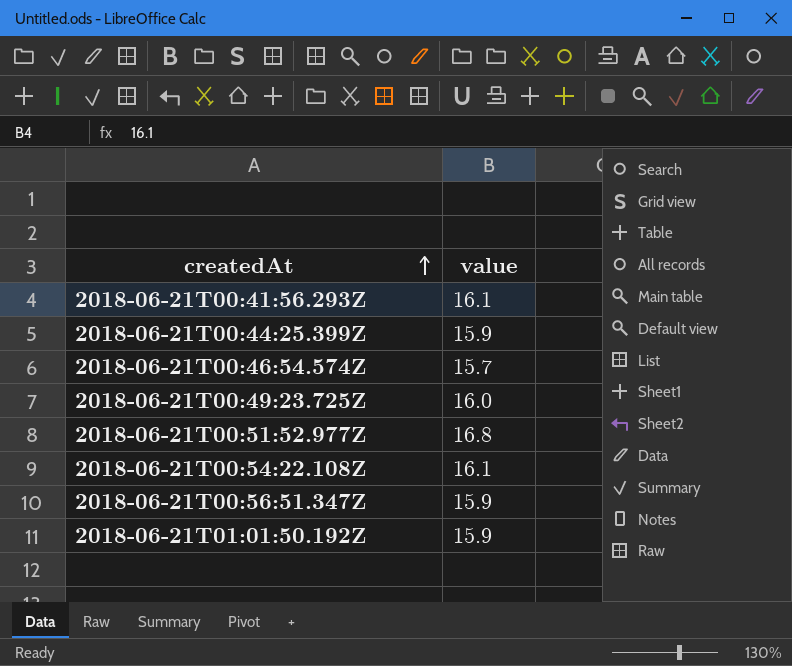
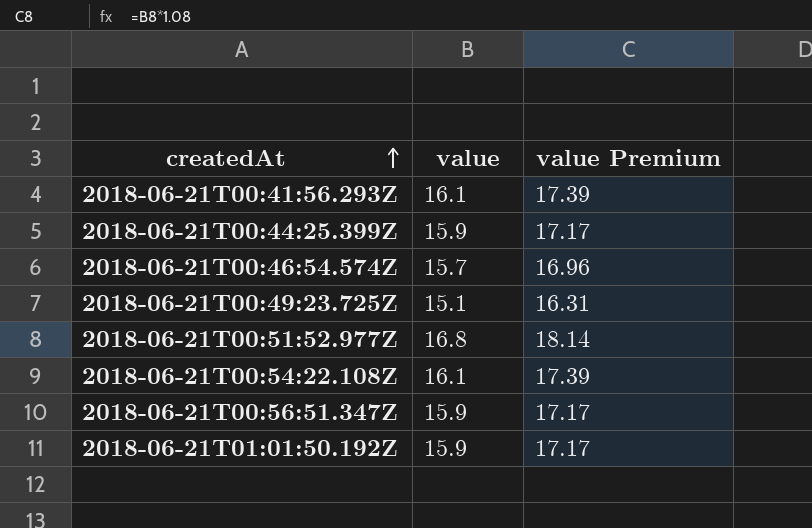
column value Premium | formula: none -> [value] * 1.08
2018-06-21T00:49:23.725Z | value: 16.0 -> 15.1

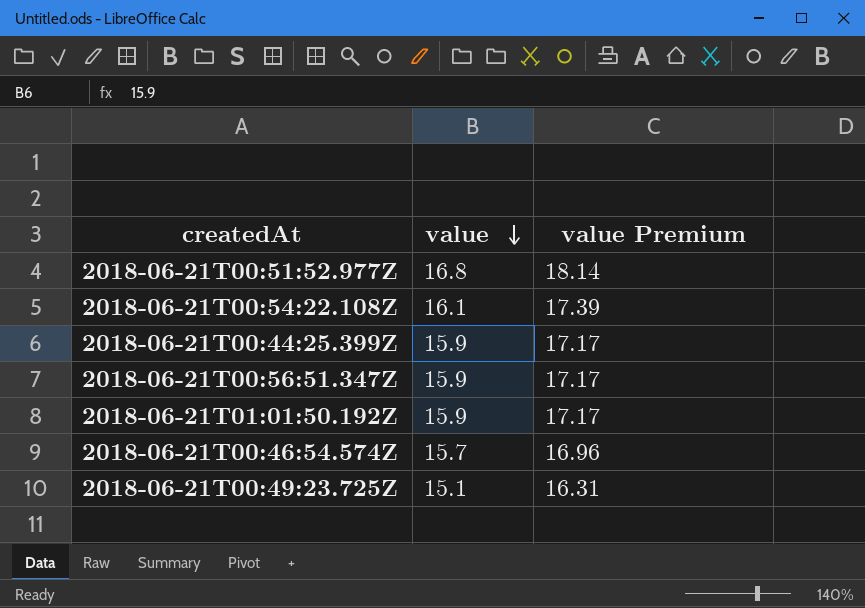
row order: createdAt ascending -> value descending
row 2018-06-21T00:41:56.293Z: 16.1 | 17.39 -> none

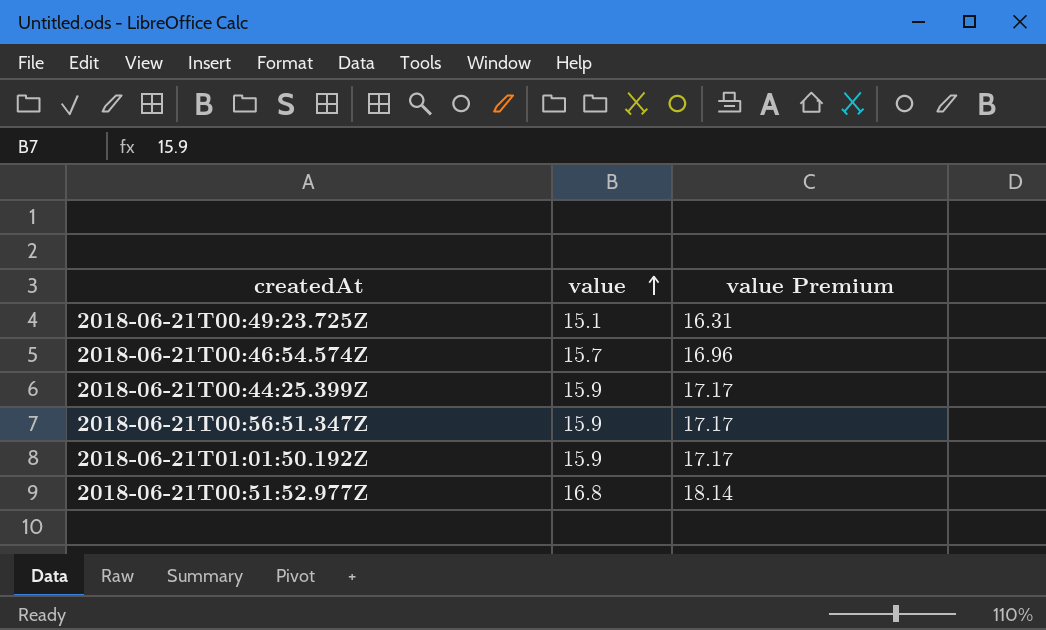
row order: value descending -> value ascending
row 2018-06-21T00:54:22.108Z: 16.1 | 17.39 -> none

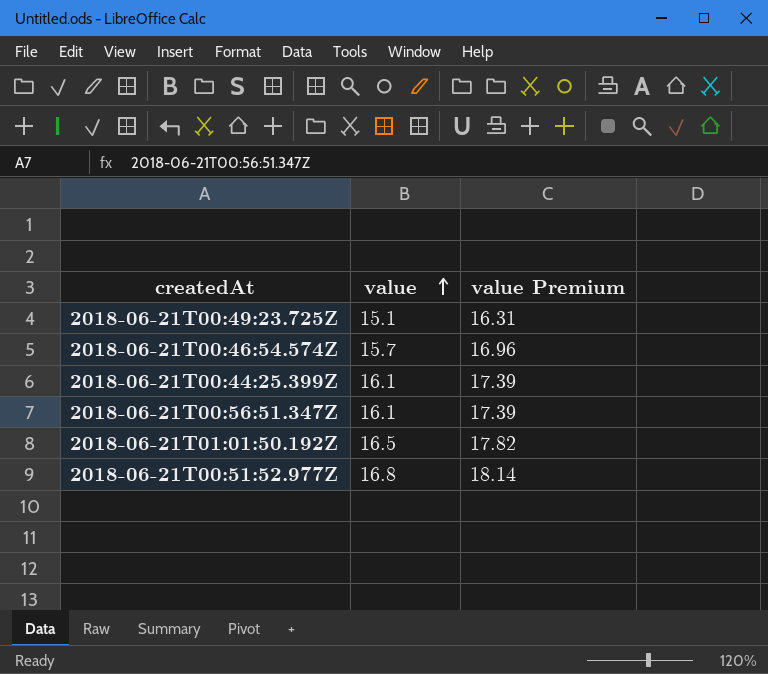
2018-06-21T00:44:25.399Z | value: 15.9 -> 16.1
2018-06-21T00:44:25.399Z | value Premium: 17.17 -> 17.39
2018-06-21T00:56:51.347Z | value: 15.9 -> 16.1
2018-06-21T00:56:51.347Z | value Premium: 17.17 -> 17.39
2018-06-21T01:01:50.192Z | value: 15.9 -> 16.5
2018-06-21T01:01:50.192Z | value Premium: 17.17 -> 17.82

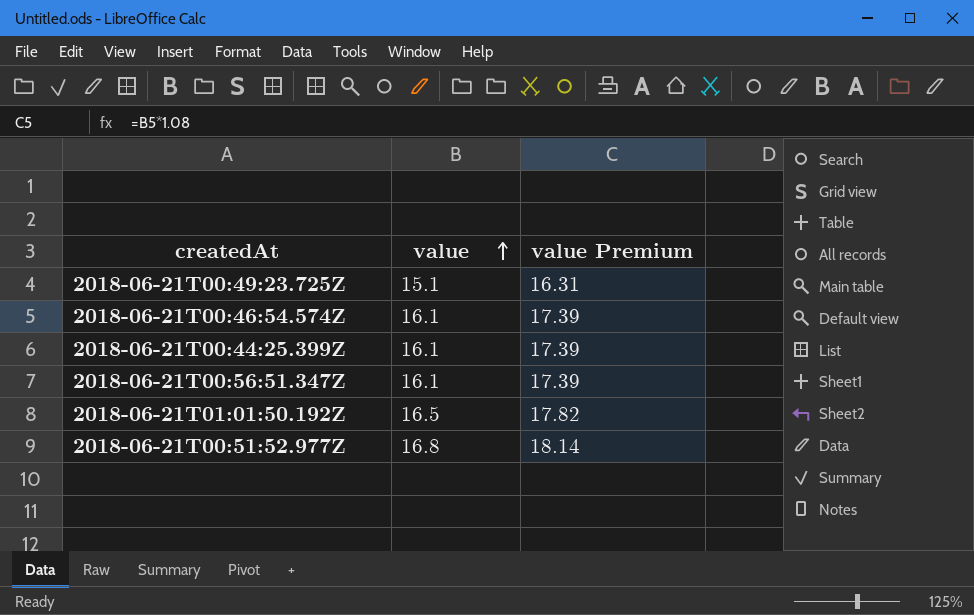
2018-06-21T00:46:54.574Z | value: 15.7 -> 16.1
2018-06-21T00:46:54.574Z | value Premium: 16.96 -> 17.39

